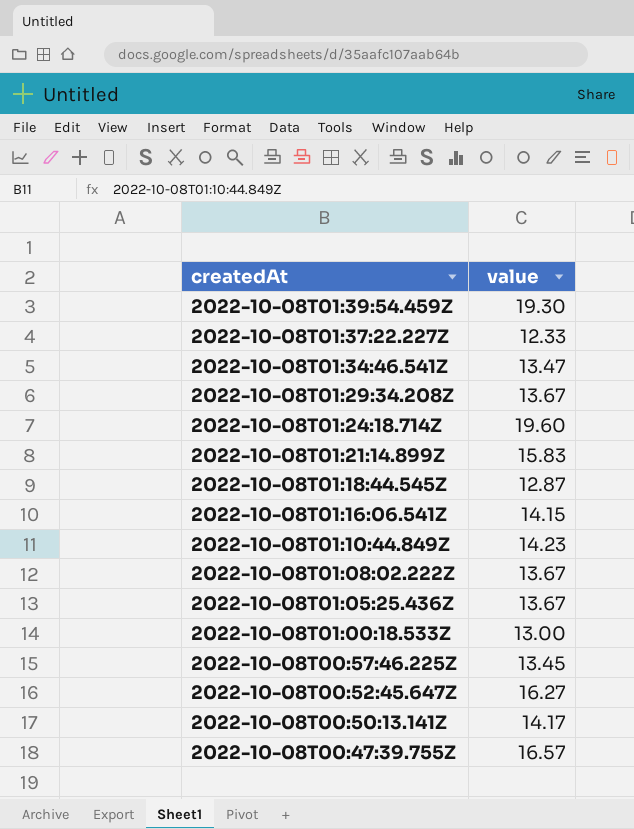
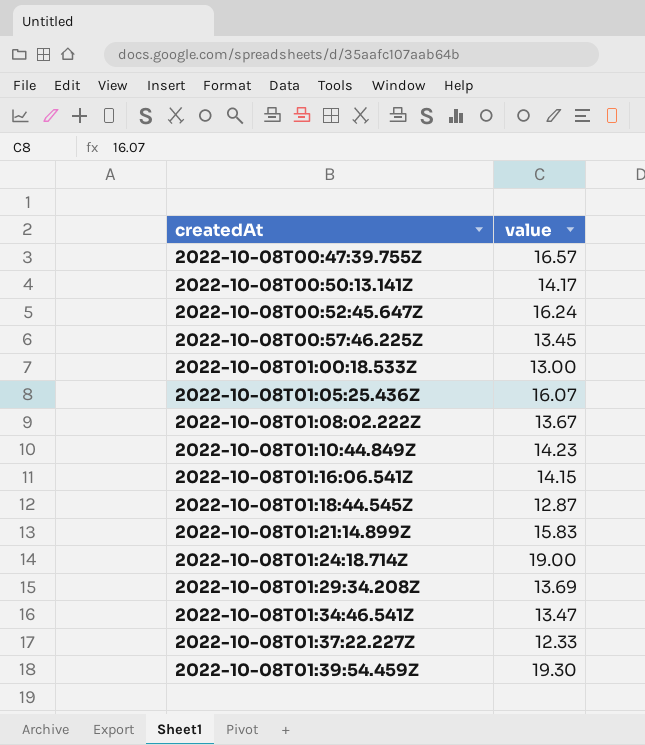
row order: createdAt descending -> createdAt ascending
2022-10-08T00:52:45.647Z | value: 16.27 -> 16.24
2022-10-08T01:05:25.436Z | value: 13.67 -> 16.07
2022-10-08T01:24:18.714Z | value: 19.60 -> 19.00
2022-10-08T01:29:34.208Z | value: 13.67 -> 13.69

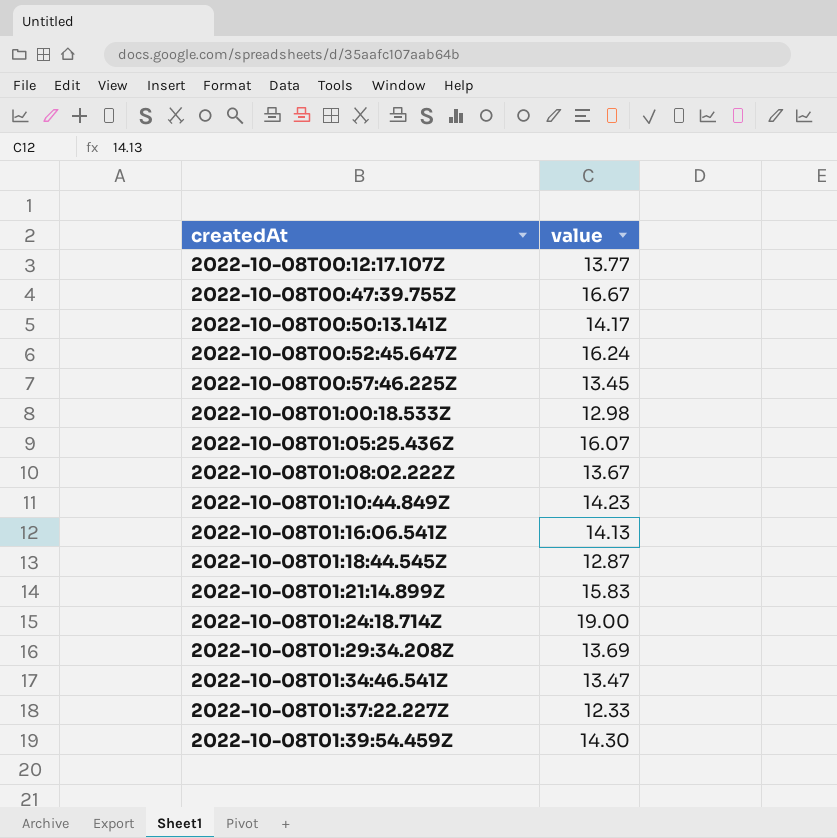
row 2022-10-08T00:12:17.107Z: none -> 13.77
2022-10-08T00:47:39.755Z | value: 16.57 -> 16.67
2022-10-08T01:00:18.533Z | value: 13.00 -> 12.98
2022-10-08T01:16:06.541Z | value: 14.15 -> 14.13
2022-10-08T01:39:54.459Z | value: 19.30 -> 14.30

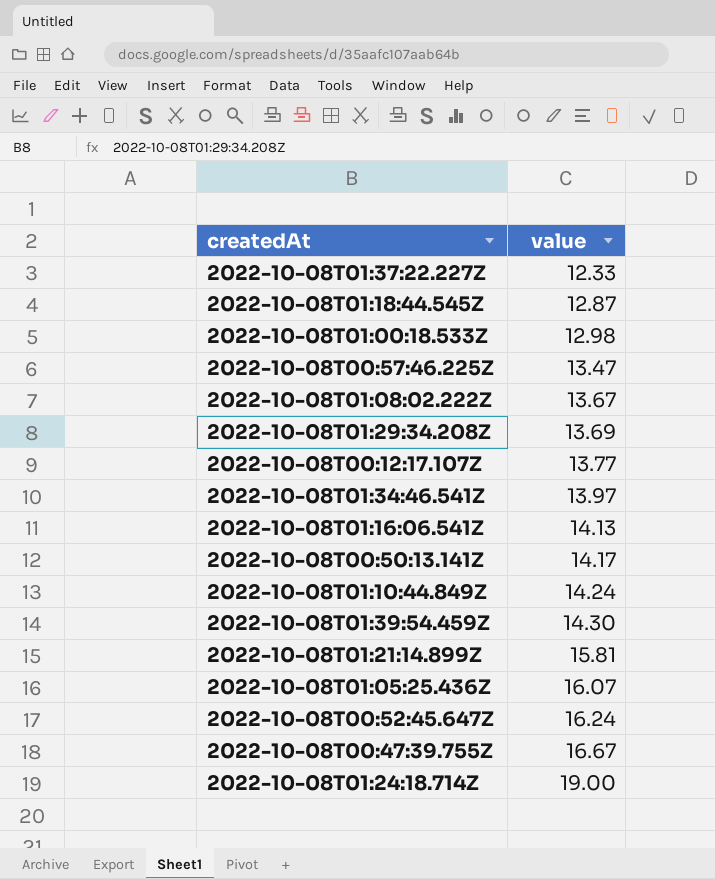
row order: createdAt ascending -> value ascending
2022-10-08T00:57:46.225Z | value: 13.45 -> 13.47
2022-10-08T01:34:46.541Z | value: 13.47 -> 13.97
2022-10-08T01:10:44.849Z | value: 14.23 -> 14.24
2022-10-08T01:21:14.899Z | value: 15.83 -> 15.81

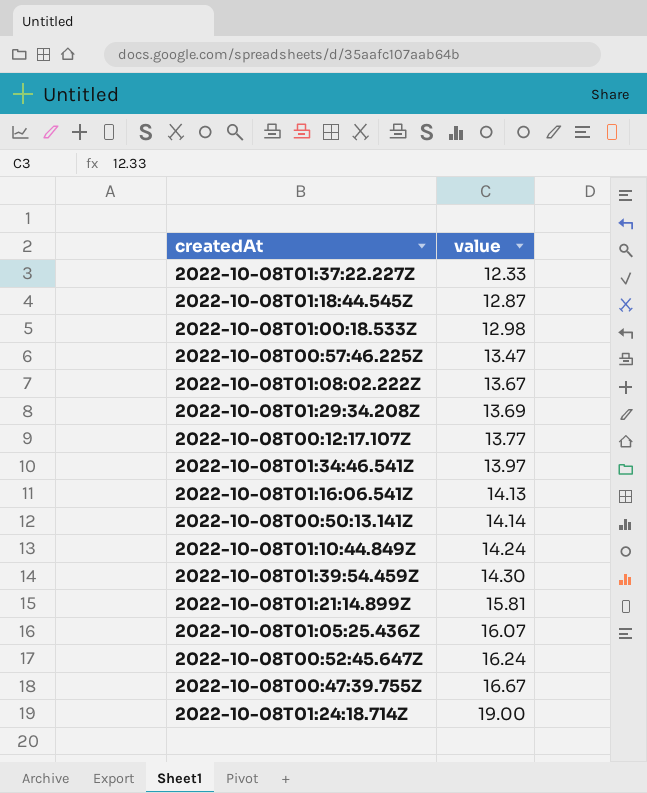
2022-10-08T00:50:13.141Z | value: 14.17 -> 14.14

